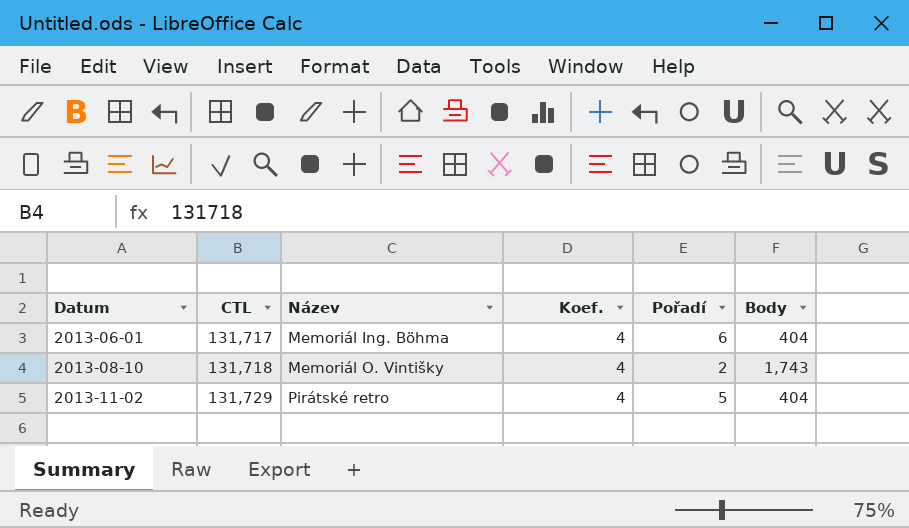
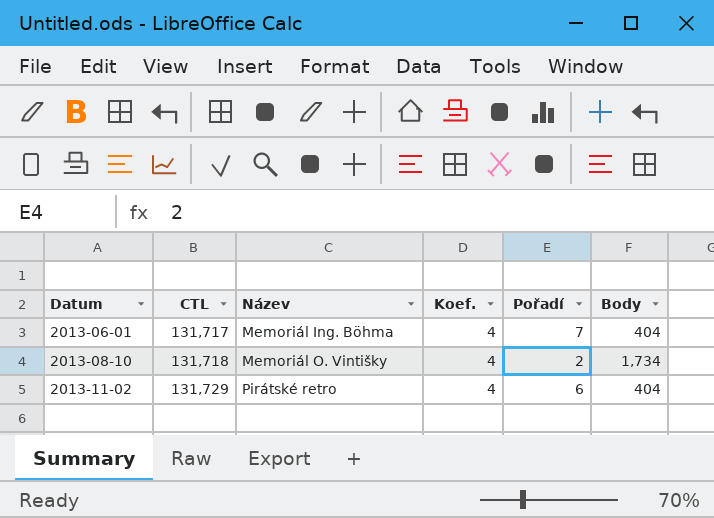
2013-06-01 | Pořadí: 6 -> 7
2013-08-10 | Body: 1,743 -> 1,734
2013-11-02 | Pořadí: 5 -> 6

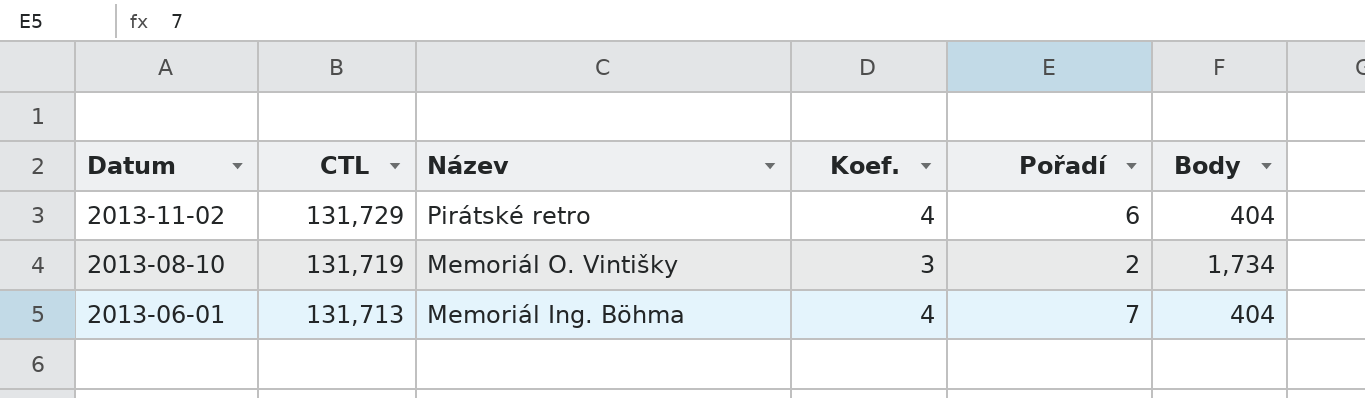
row order: Datum ascending -> Datum descending
2013-08-10 | CTL: 131,718 -> 131,719
2013-08-10 | Koef.: 4 -> 3
2013-06-01 | CTL: 131,717 -> 131,713

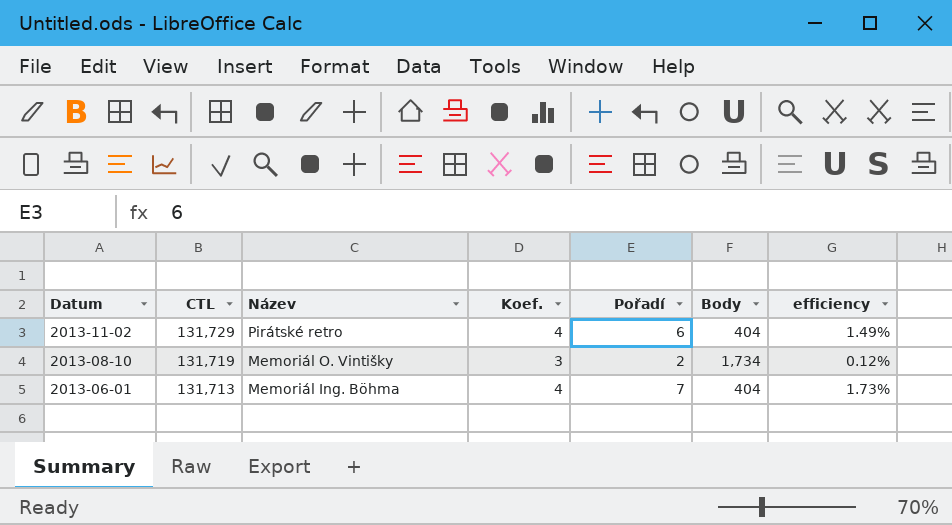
column efficiency | formula: none -> [Pořadí] / [Body]

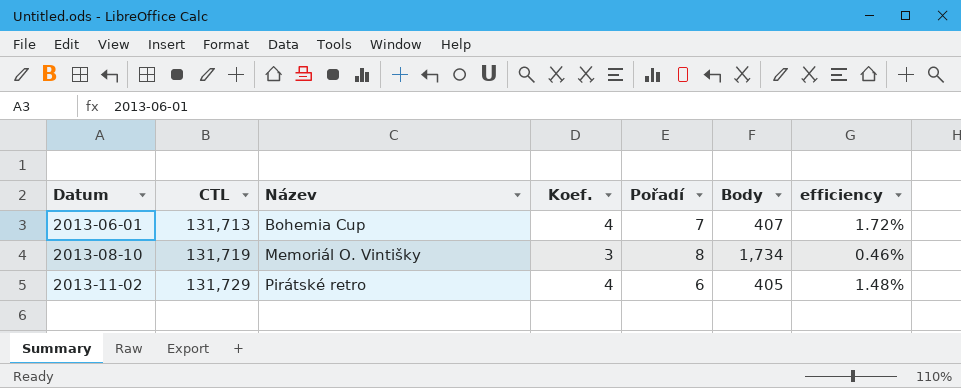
row order: Datum descending -> Datum ascending
2013-06-01 | Název: Memoriál Ing. Böhma -> Bohemia Cup
2013-06-01 | Body: 404 -> 407
2013-06-01 | efficiency: 1.73% -> 1.72%
2013-08-10 | Pořadí: 2 -> 8
2013-08-10 | efficiency: 0.12% -> 0.46%
2013-11-02 | Body: 404 -> 405
2013-11-02 | efficiency: 1.49% -> 1.48%

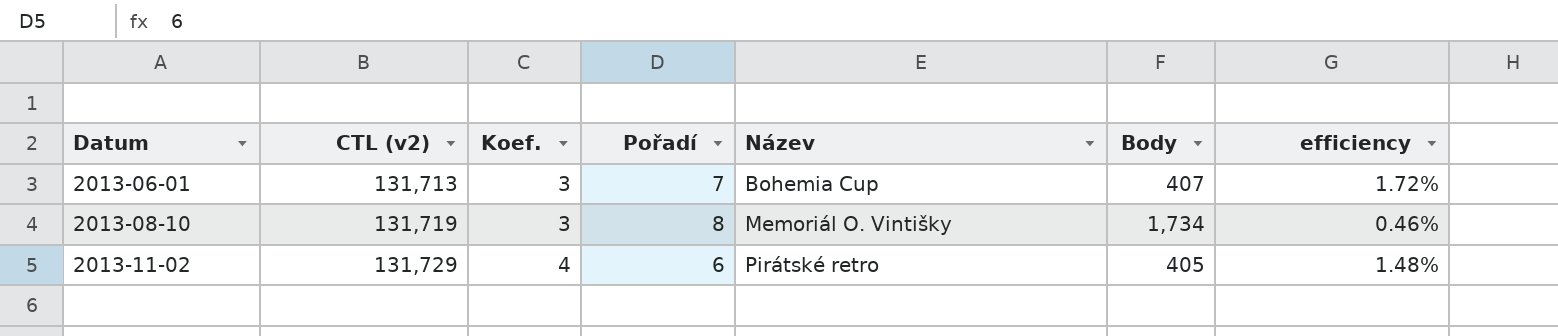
column name: CTL -> CTL (v2)
column Název | position: 3 -> 5
2013-06-01 | Koef.: 4 -> 3

